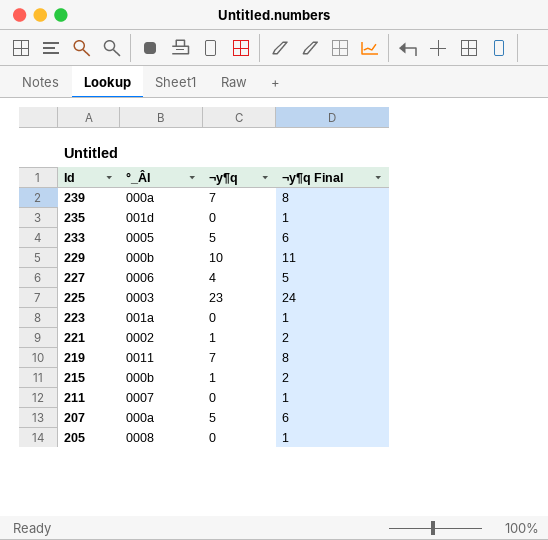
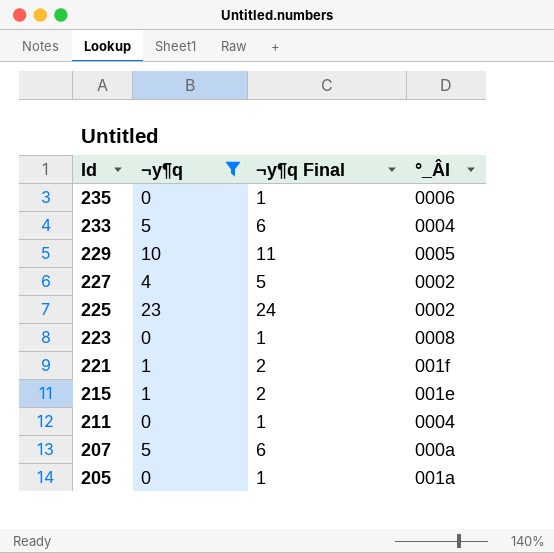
filter: none -> ¬y¶q != 7
column °_ÂI | position: 2 -> 4
235 | °_ÂI: 001d -> 0006
233 | °_ÂI: 0005 -> 0004
229 | °_ÂI: 000b -> 0005
227 | °_ÂI: 0006 -> 0002
225 | °_ÂI: 0003 -> 0002
223 | °_ÂI: 001a -> 0008
221 | °_ÂI: 0002 -> 001f
215 | °_ÂI: 000b -> 001e
211 | °_ÂI: 0007 -> 0004
205 | °_ÂI: 0008 -> 001a

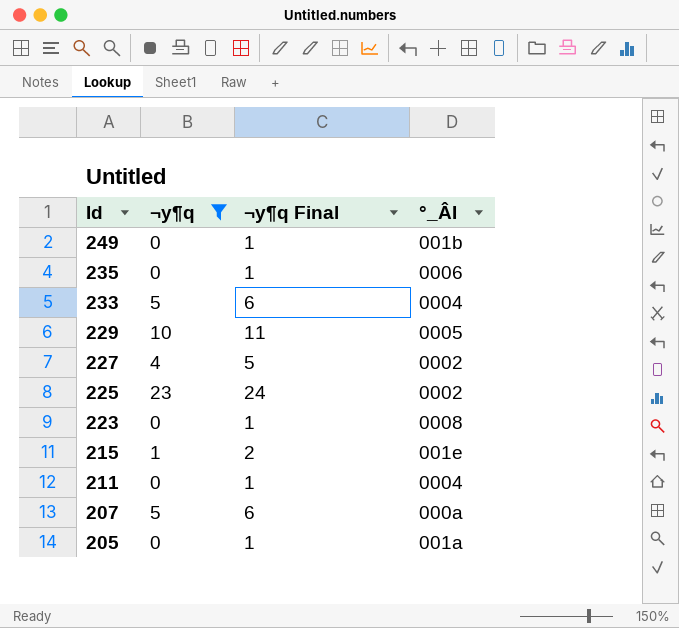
row 221: 1 | 2 | 001f -> none
row 249: none -> 0 | 1 | 001b

